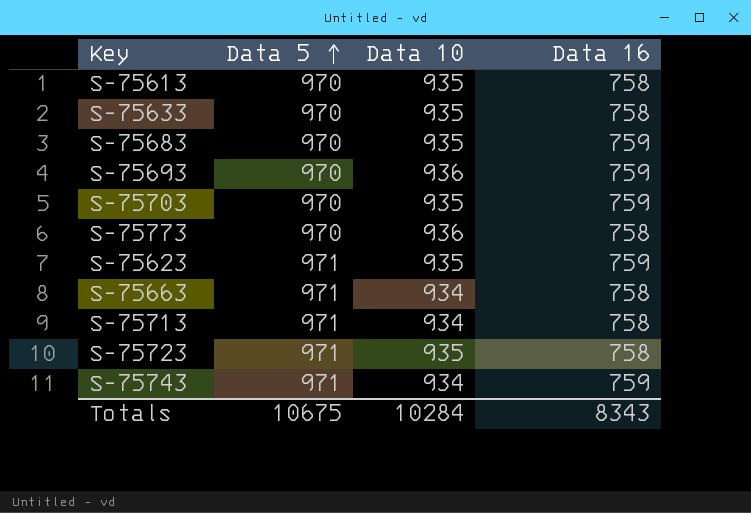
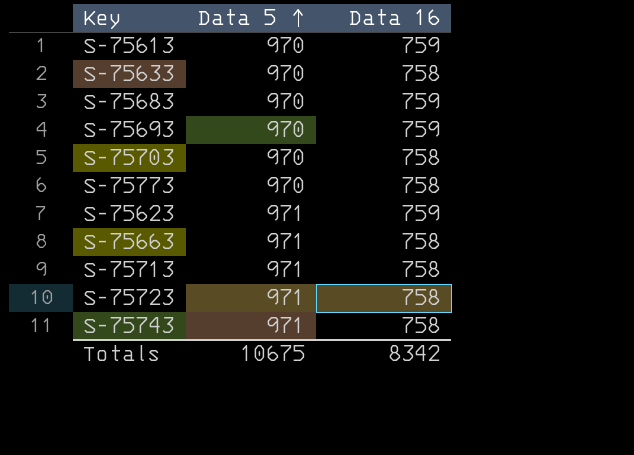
column Data 10 | position: 3 -> none
S-75613 | Data 16: 758 -> 759
S-75703 | Data 16: 759 -> 758
S-75743 | Data 16: 759 -> 758
Totals | Data 16: 8343 -> 8342

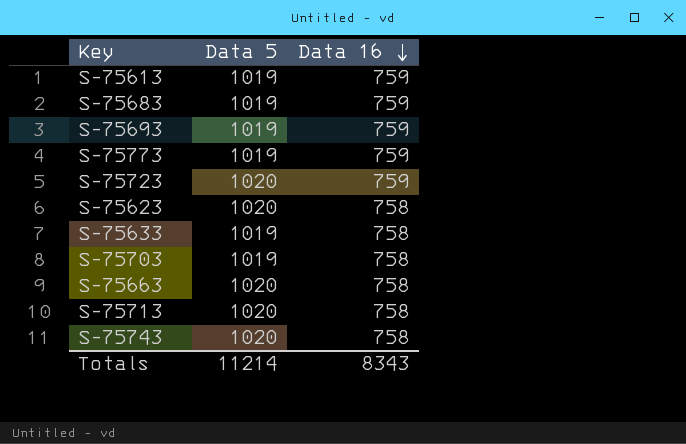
row order: Data 5 ascending -> Data 16 descending
S-75613 | Data 5: 970 -> 1019
S-75683 | Data 5: 970 -> 1019
S-75693 | Data 5: 970 -> 1019
S-75773 | Data 5: 970 -> 1019
S-75773 | Data 16: 758 -> 759
S-75723 | Data 5: 971 -> 1020
S-75723 | Data 16: 758 -> 759
S-75623 | Data 5: 971 -> 1020
S-75623 | Data 16: 759 -> 758
S-75633 | Data 5: 970 -> 1019
S-75703 | Data 5: 970 -> 1019
S-75663 | Data 5: 971 -> 1020
S-75713 | Data 5: 971 -> 1020
S-75743 | Data 5: 971 -> 1020
Totals | Data 5: 10675 -> 11214
Totals | Data 16: 8342 -> 8343

